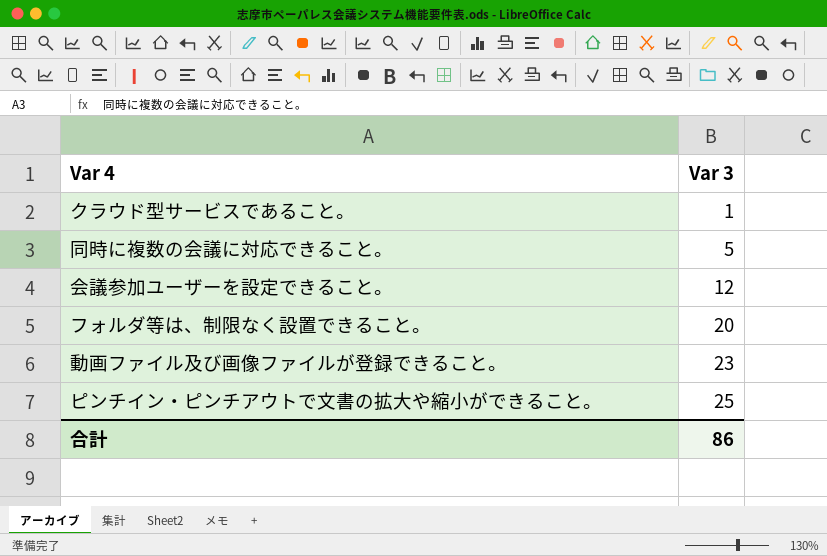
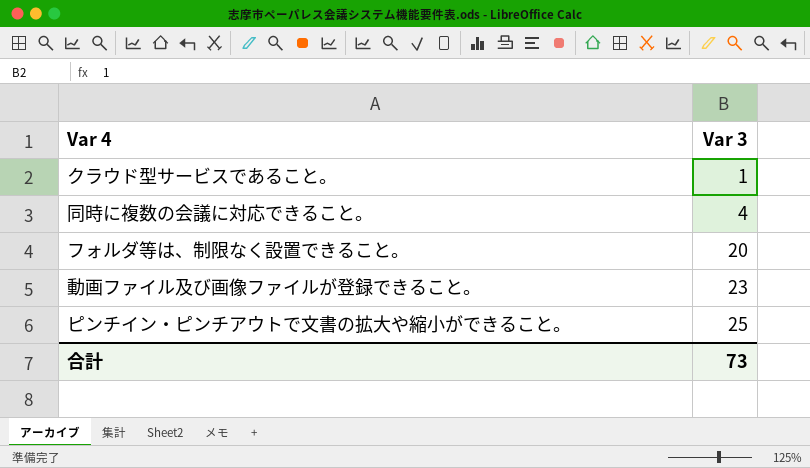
row 会議参加ユーザーを設定できること。: 12 -> none
同時に複数の会議に対応できること。 | Var 3: 5 -> 4
合計 | Var 3: 86 -> 73

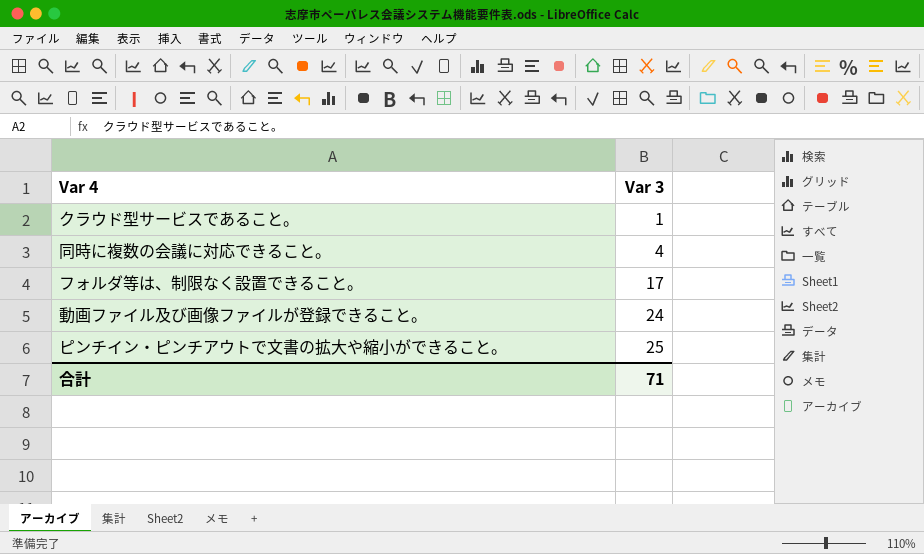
フォルダ等は、制限なく設置できること。 | Var 3: 20 -> 17
動画ファイル及び画像ファイルが登録できること。 | Var 3: 23 -> 24
合計 | Var 3: 73 -> 71

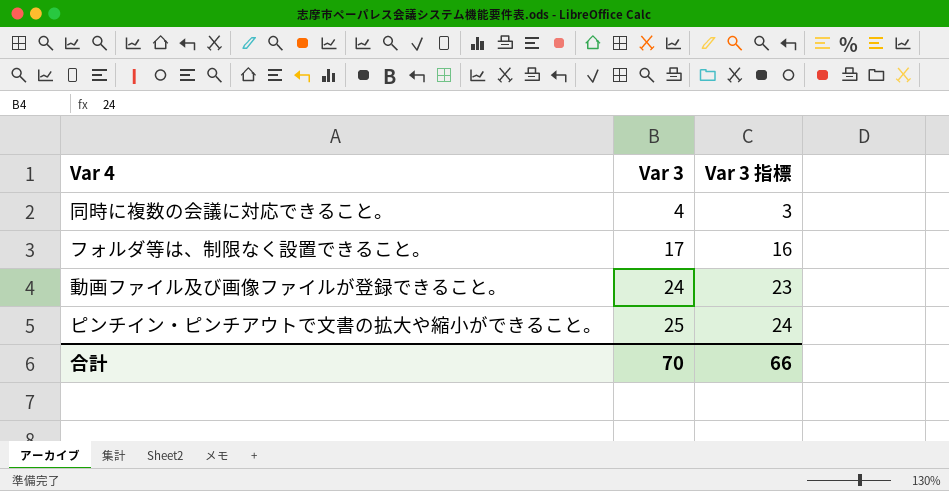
column Var 3 指標 | formula: none -> [Var 3] - 1
row クラウド型サービスであること。: 1 -> none
合計 | Var 3: 71 -> 70

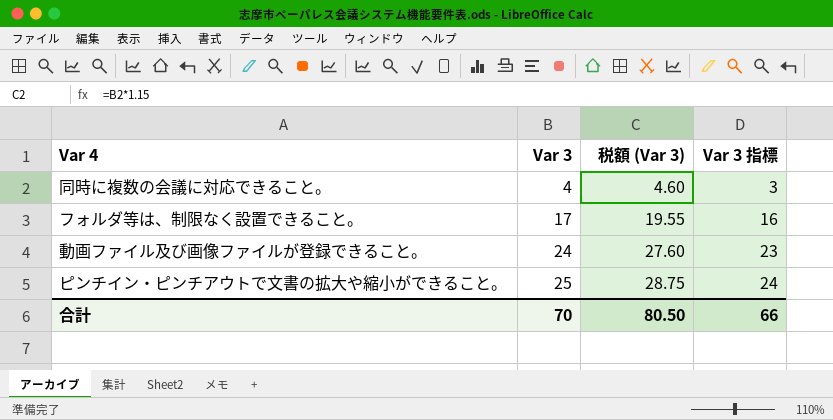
column 税額 (Var 3) | formula: none -> [Var 3] * 1.15

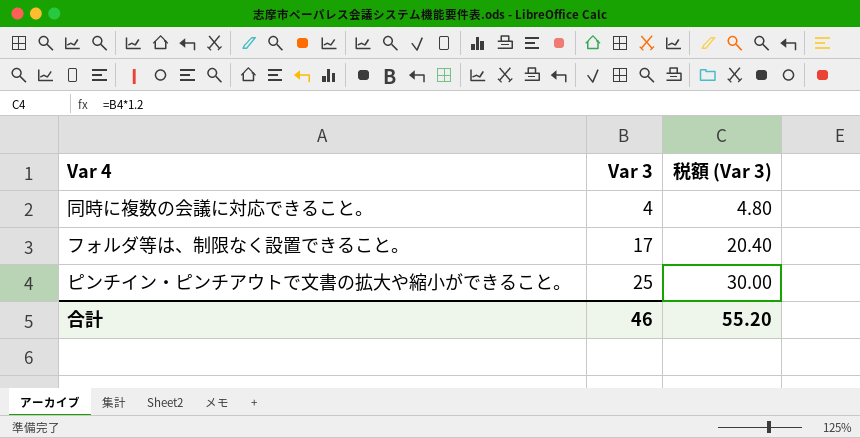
column Var 3 指標 | formula: [Var 3] - 1 -> none
column 税額 (Var 3) | formula: [Var 3] * 1.15 -> [Var 3] * 1.2
row 動画ファイル及び画像ファイルが登録できること。: 24 | 27.60 | 23 -> none
合計 | Var 3: 70 -> 46
合計 | 税額 (Var 3): 80.50 -> 55.20

